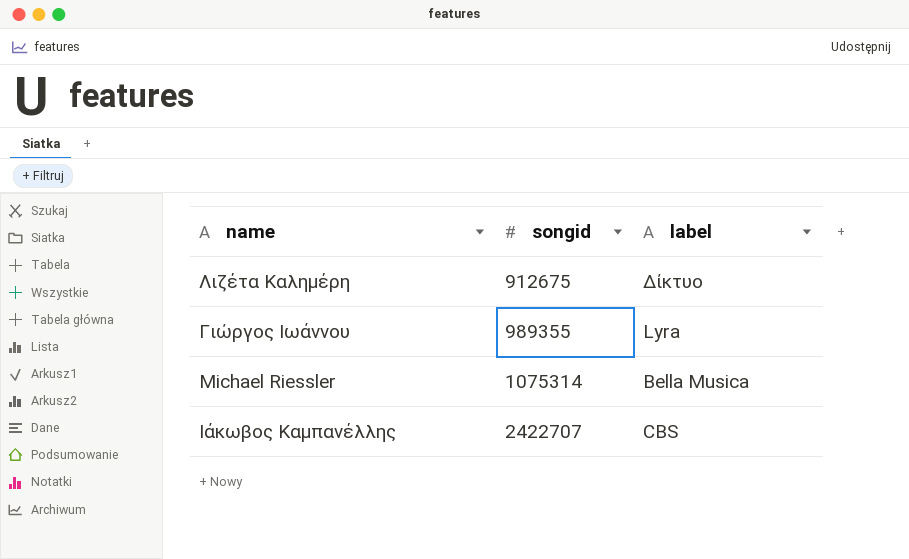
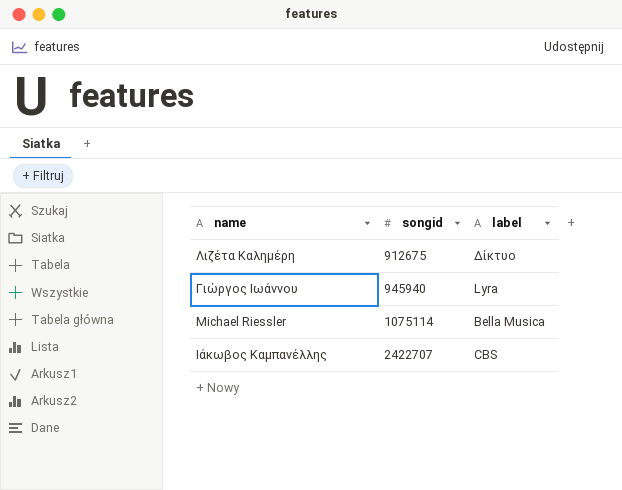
Γιώργος Ιωάννου | songid: 989355 -> 945940
Michael Riessler | songid: 1075314 -> 1075114

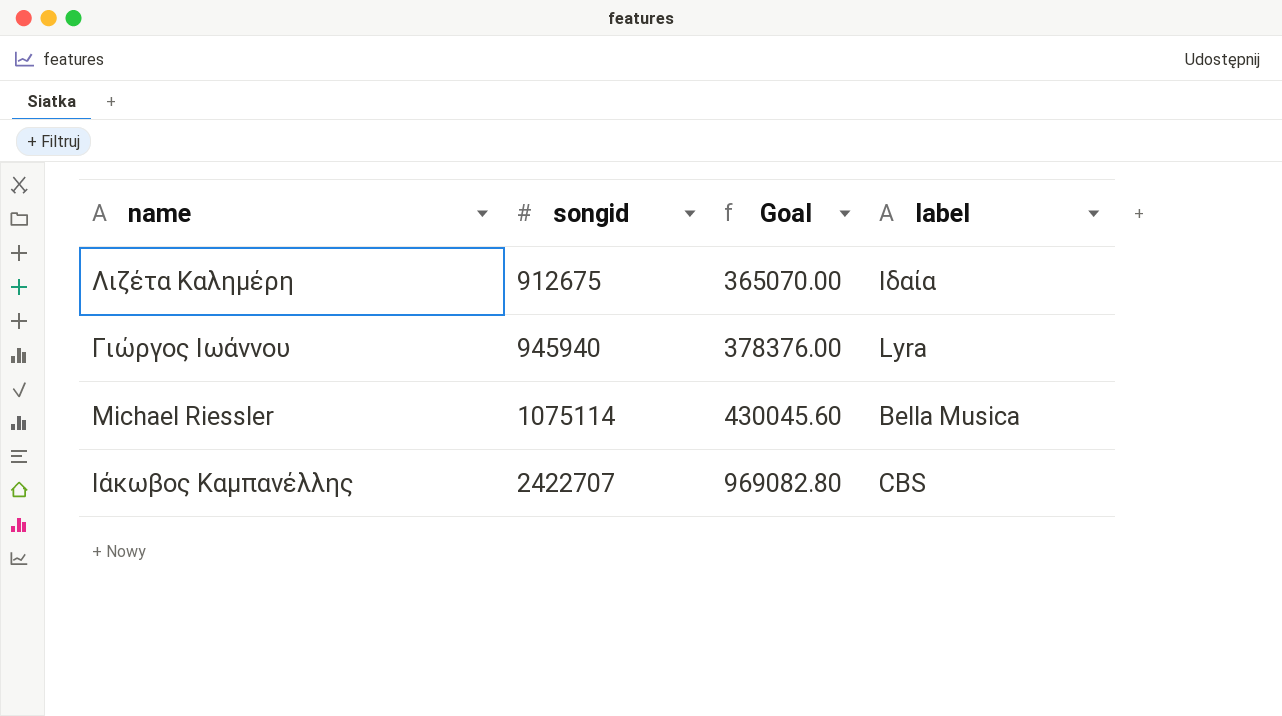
column Goal | formula: none -> [songid] * 0.4
Λιζέτα Καλημέρη | label: Δίκτυο -> Ιδαία

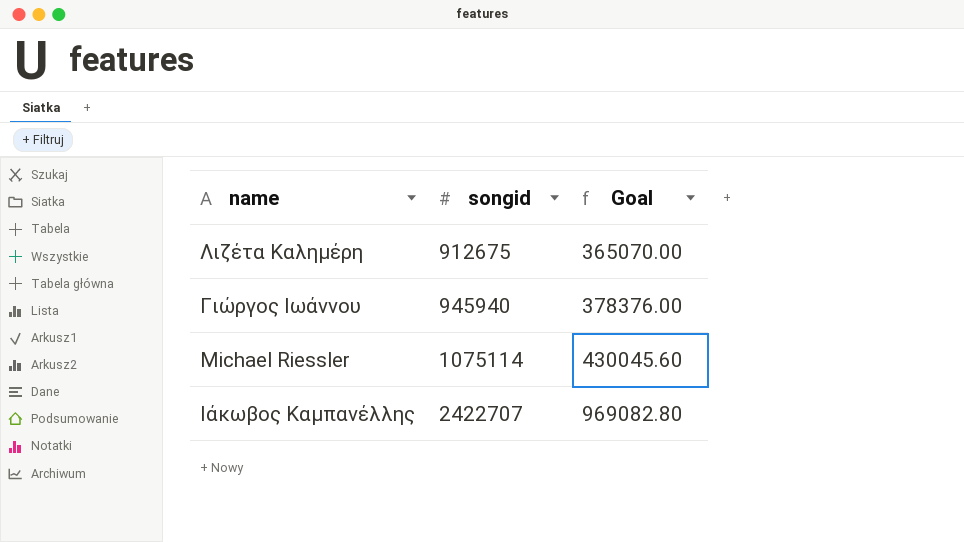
column label | position: 4 -> none

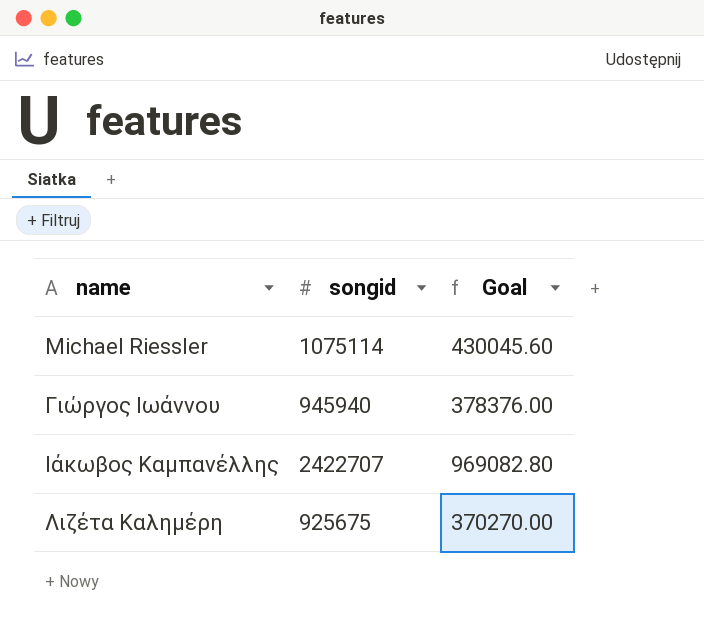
row order: songid ascending -> name ascending
Λιζέτα Καλημέρη | songid: 912675 -> 925675
Λιζέτα Καλημέρη | Goal: 365070.00 -> 370270.00

